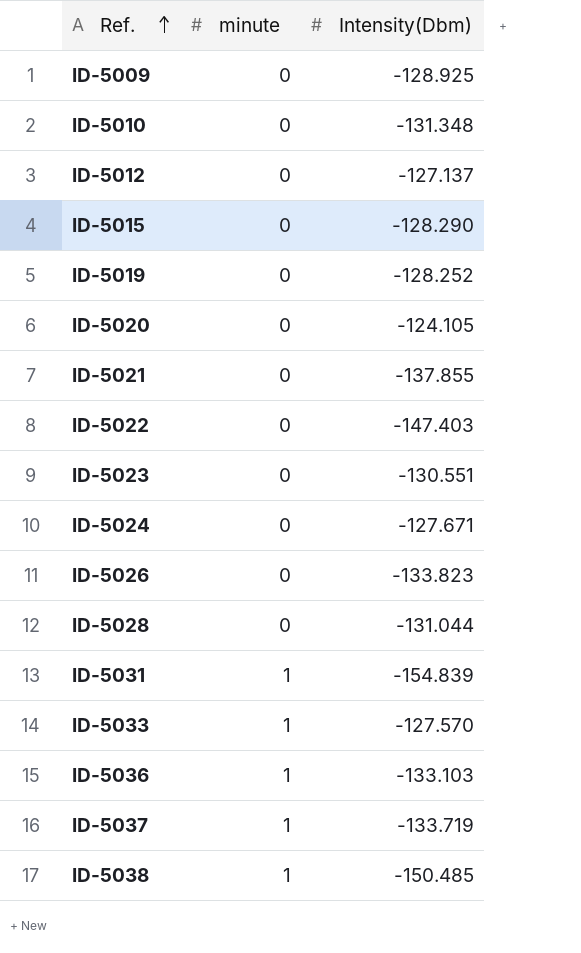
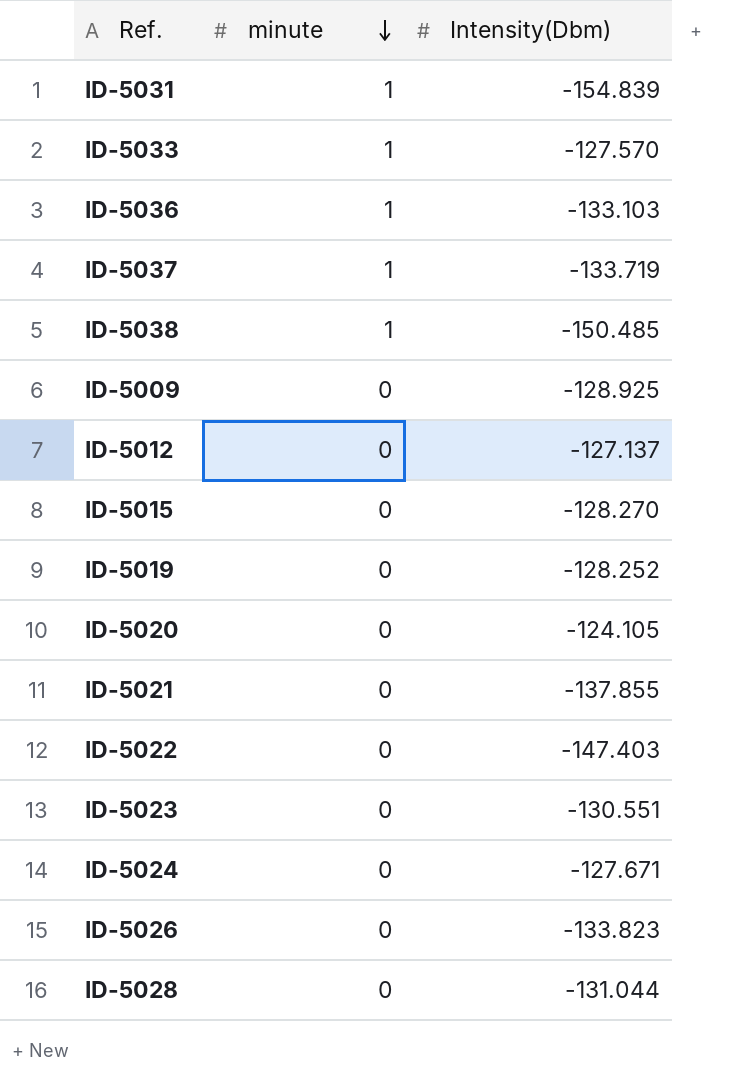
row order: Ref. ascending -> minute descending
row ID-5010: 0 | -131.348 -> none
ID-5015 | Intensity(Dbm): -128.290 -> -128.270

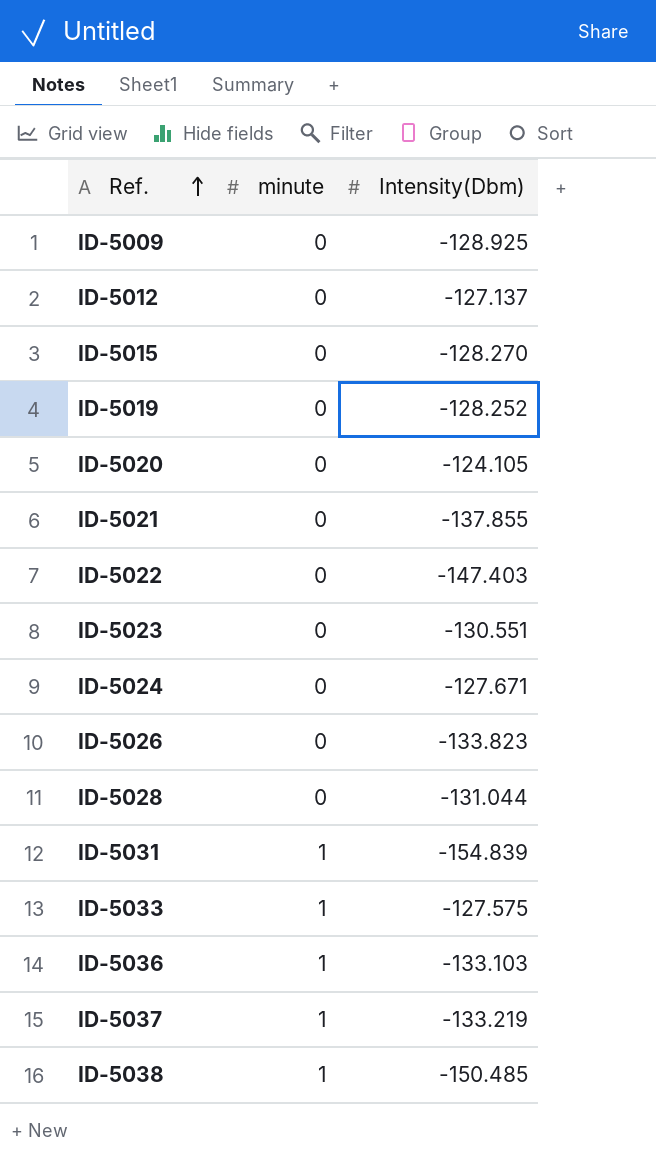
row order: minute descending -> Ref. ascending
ID-5033 | Intensity(Dbm): -127.570 -> -127.575
ID-5037 | Intensity(Dbm): -133.719 -> -133.219

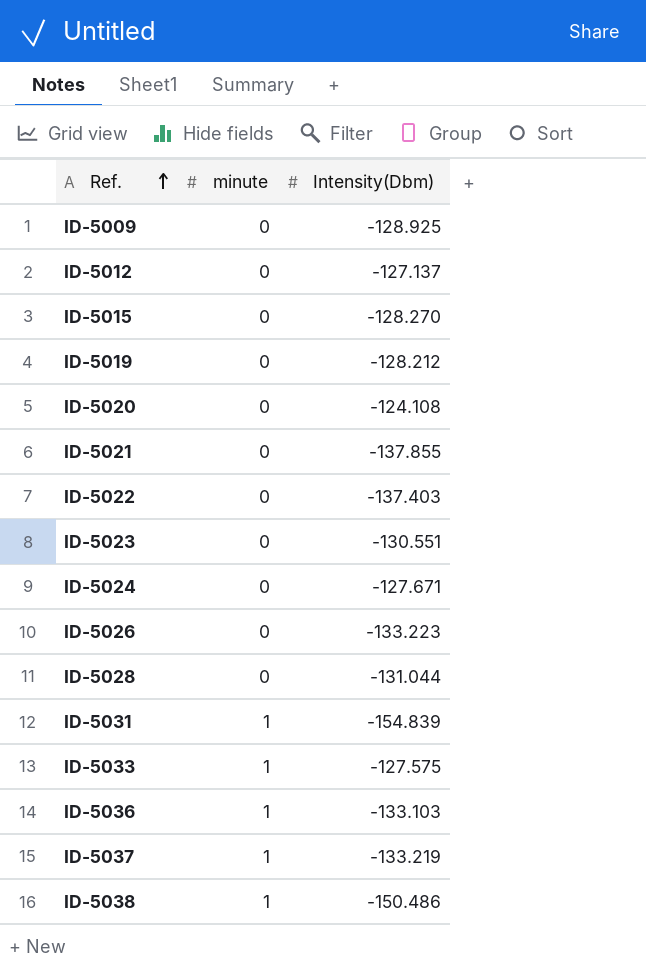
ID-5019 | Intensity(Dbm): -128.252 -> -128.212
ID-5020 | Intensity(Dbm): -124.105 -> -124.108
ID-5022 | Intensity(Dbm): -147.403 -> -137.403
ID-5026 | Intensity(Dbm): -133.823 -> -133.223
ID-5038 | Intensity(Dbm): -150.485 -> -150.486

